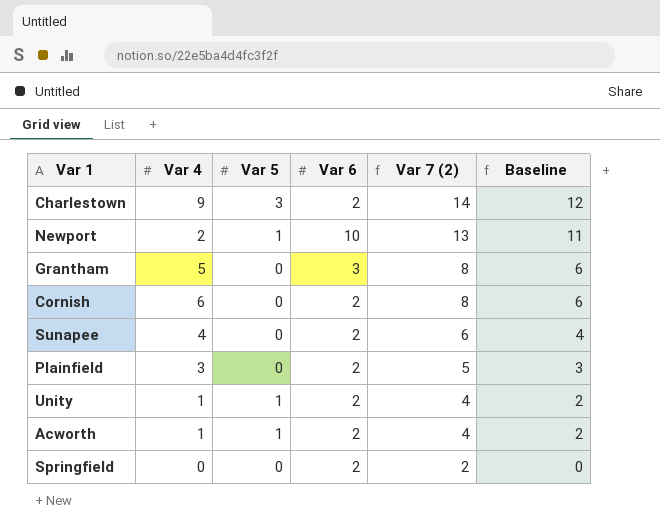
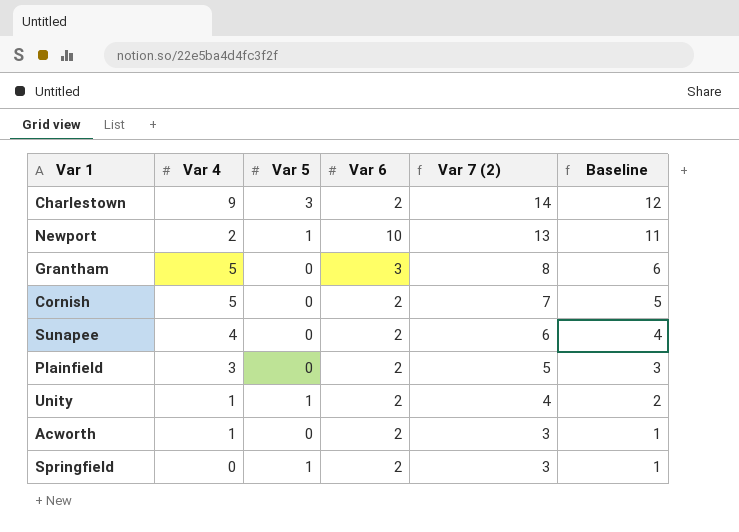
Cornish | Var 4: 6 -> 5
Cornish | Var 7 (2): 8 -> 7
Cornish | Baseline: 6 -> 5
Acworth | Var 5: 1 -> 0
Acworth | Var 7 (2): 4 -> 3
Acworth | Baseline: 2 -> 1
Springfield | Var 5: 0 -> 1
Springfield | Var 7 (2): 2 -> 3
Springfield | Baseline: 0 -> 1

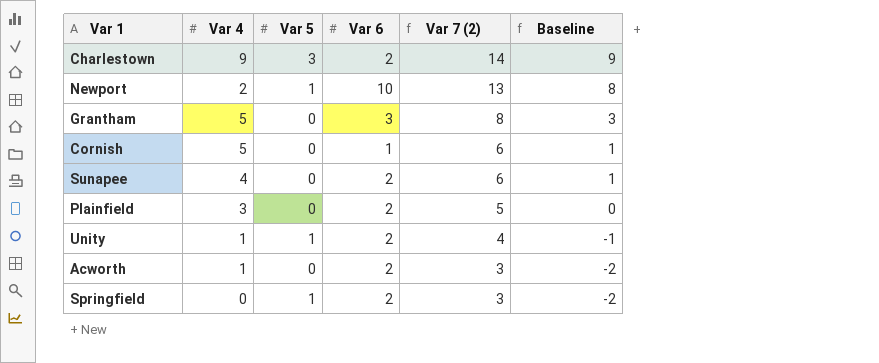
column Baseline | formula: [Var 7 (2)] - 2 -> [Var 7 (2)] - 5
Cornish | Var 6: 2 -> 1
Cornish | Var 7 (2): 7 -> 6

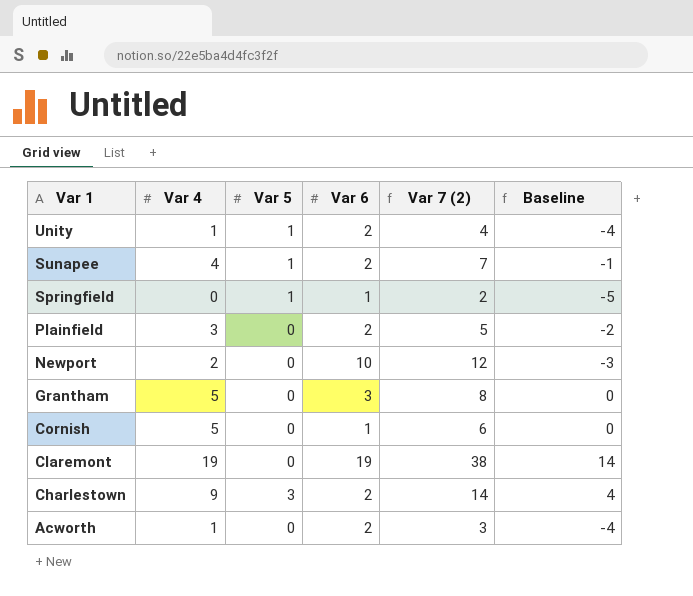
row order: Var 7 (2) descending -> Var 1 descending
column Baseline | formula: [Var 7 (2)] - 5 -> [Var 4] - 5
Sunapee | Var 5: 0 -> 1
Sunapee | Var 7 (2): 6 -> 7
Springfield | Var 6: 2 -> 1
Springfield | Var 7 (2): 3 -> 2
Newport | Var 5: 1 -> 0
Newport | Var 7 (2): 13 -> 12
row Claremont: none -> 19 | 0 | 19 | 38 | 14

